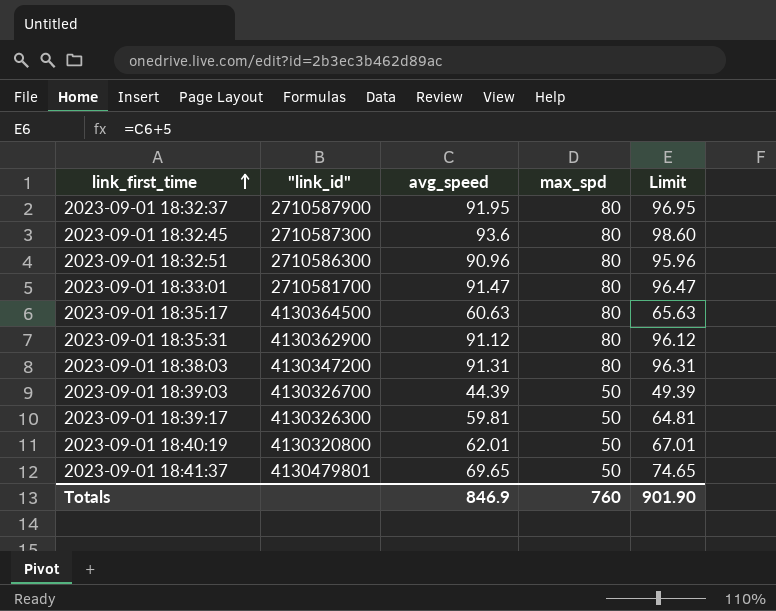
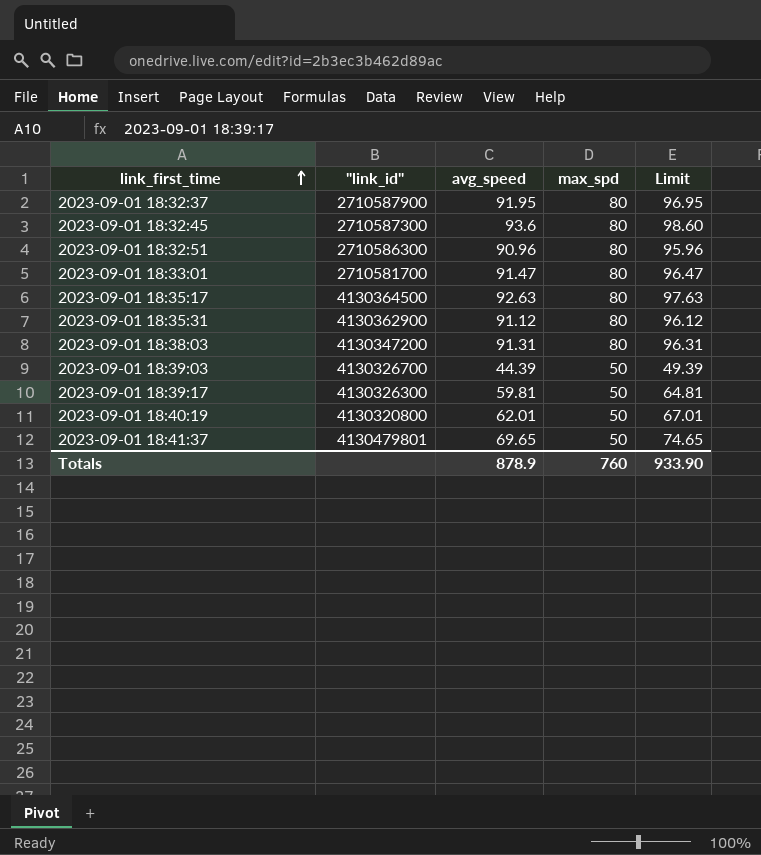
2023-09-01 18:35:17 | avg_speed: 60.63 -> 92.63
2023-09-01 18:35:17 | Limit: 65.63 -> 97.63
Totals | avg_speed: 846.9 -> 878.9
Totals | Limit: 901.90 -> 933.90

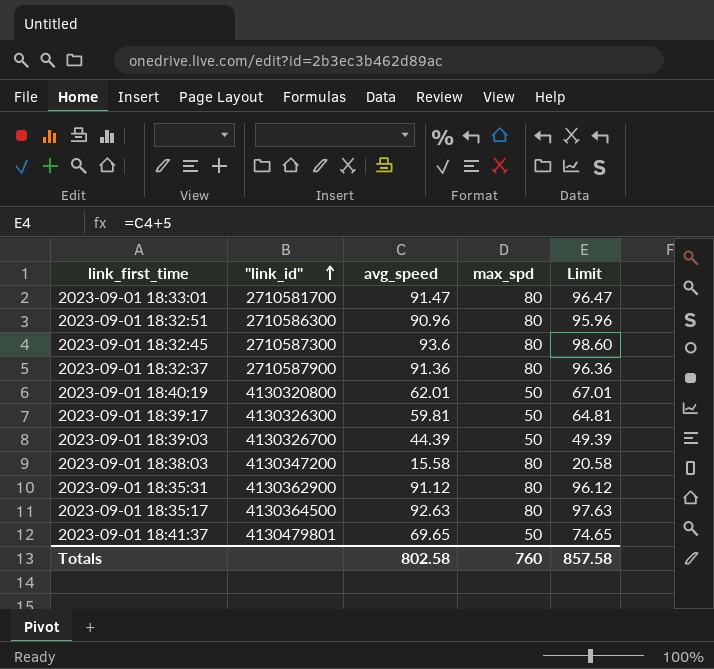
row order: link_first_time ascending -> "link_id" ascending
2023-09-01 18:32:37 | avg_speed: 91.95 -> 91.36
2023-09-01 18:32:37 | Limit: 96.95 -> 96.36
2023-09-01 18:38:03 | avg_speed: 91.31 -> 15.58
2023-09-01 18:38:03 | Limit: 96.31 -> 20.58
Totals | avg_speed: 878.9 -> 802.58
Totals | Limit: 933.90 -> 857.58

